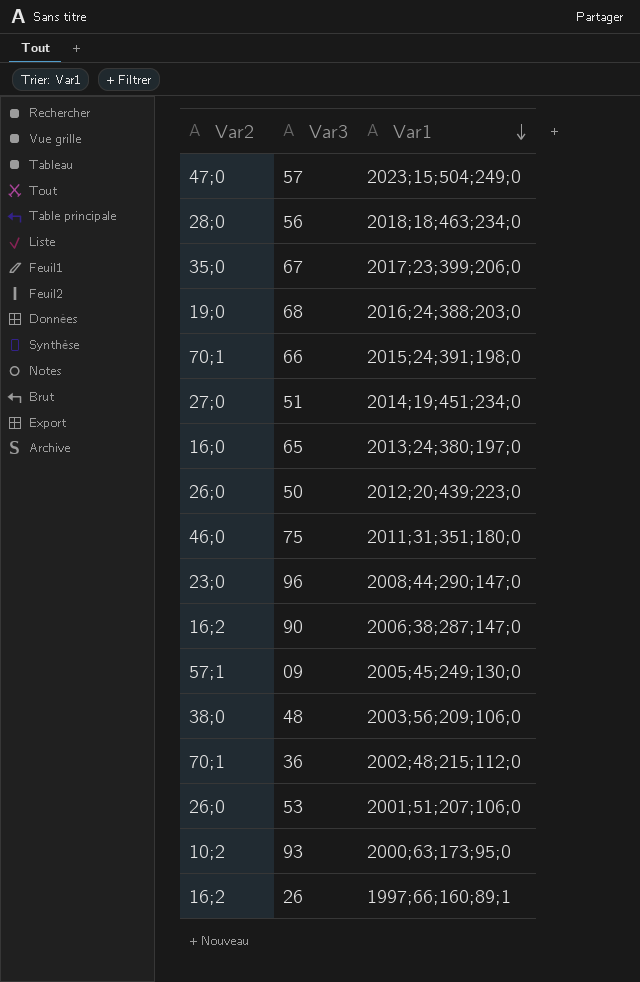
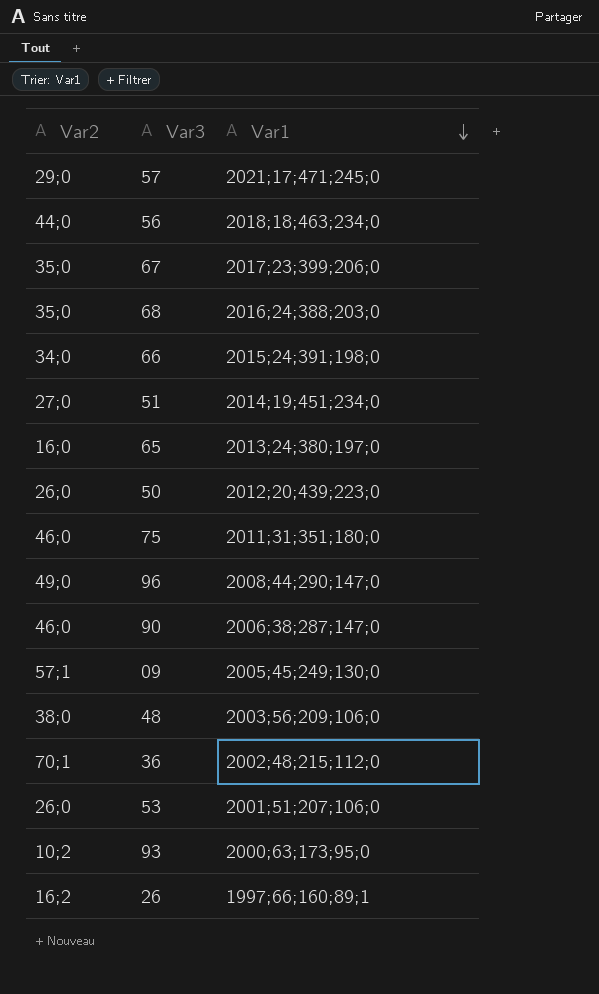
57 | Var2: 47;0 -> 29;0
57 | Var1: 2023;15;504;249;0 -> 2021;17;471;245;0
56 | Var2: 28;0 -> 44;0
68 | Var2: 19;0 -> 35;0
66 | Var2: 70;1 -> 34;0
96 | Var2: 23;0 -> 49;0
90 | Var2: 16;2 -> 46;0

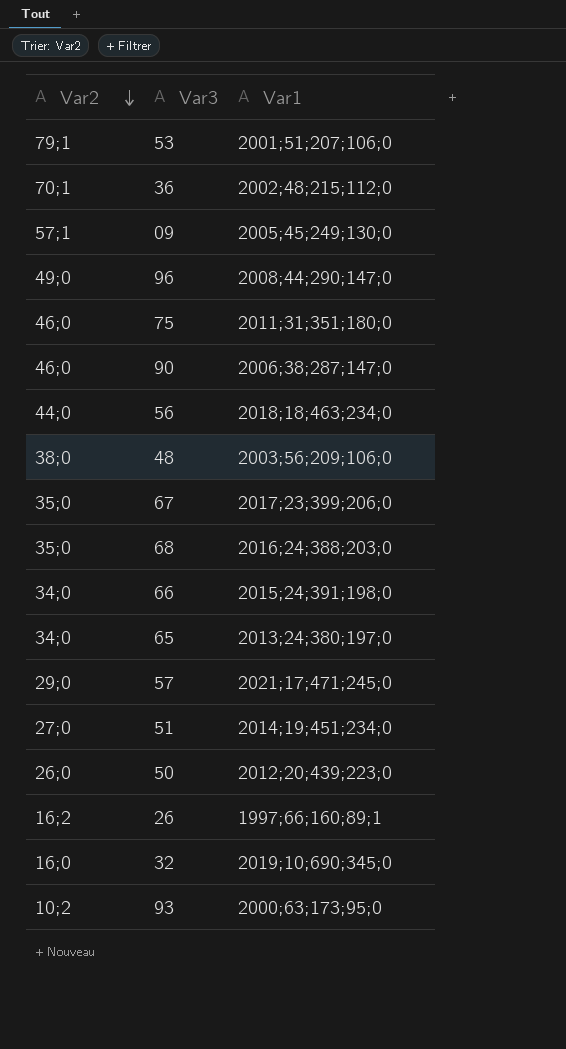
row order: Var1 descending -> Var2 descending
53 | Var2: 26;0 -> 79;1
65 | Var2: 16;0 -> 34;0
row 32: none -> 16;0 | 2019;10;690;345;0

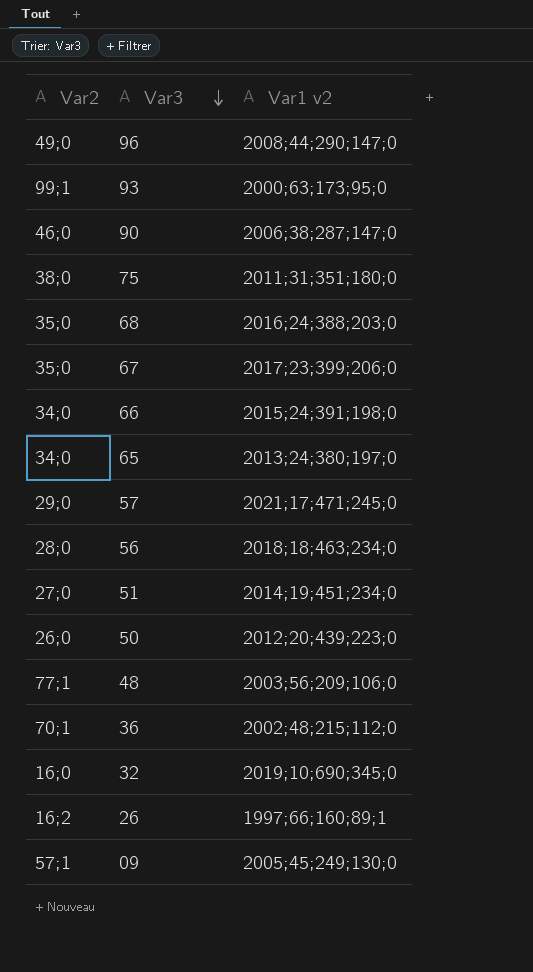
row order: Var2 descending -> Var3 descending
column name: Var1 -> Var1 v2
row 53: 79;1 | 2001;51;207;106;0 -> none
93 | Var2: 10;2 -> 99;1
75 | Var2: 46;0 -> 38;0
56 | Var2: 44;0 -> 28;0
48 | Var2: 38;0 -> 77;1

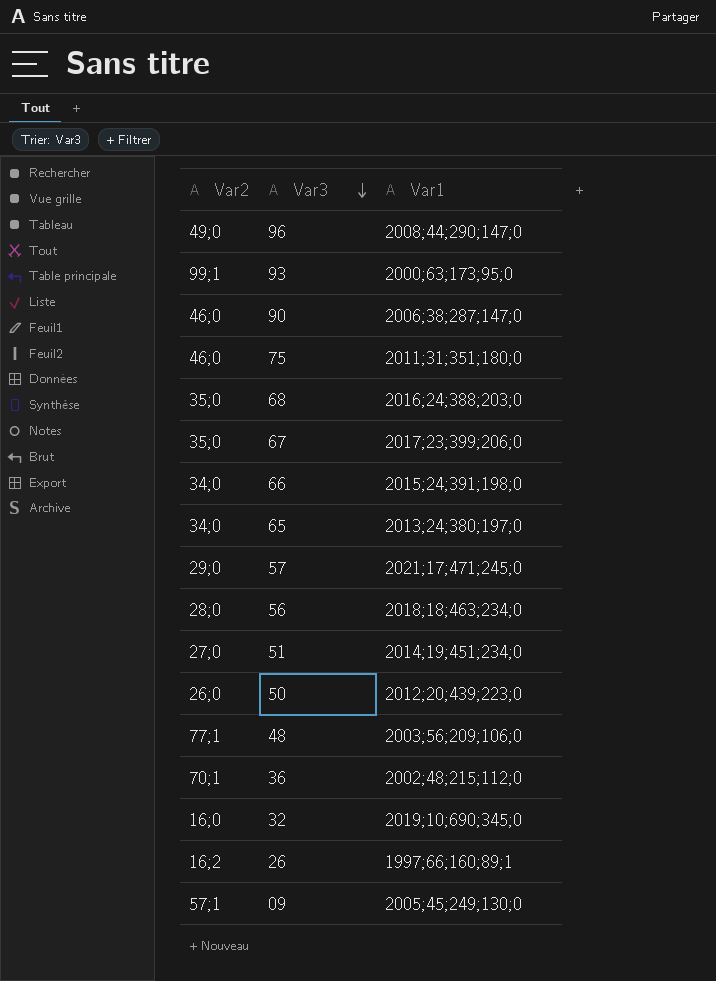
column name: Var1 v2 -> Var1
75 | Var2: 38;0 -> 46;0

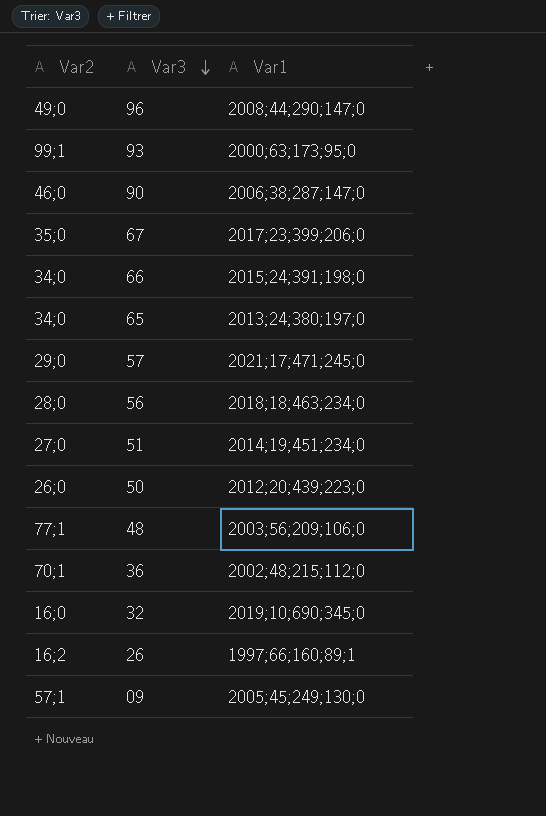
row 75: 46;0 | 2011;31;351;180;0 -> none
row 68: 35;0 | 2016;24;388;203;0 -> none

